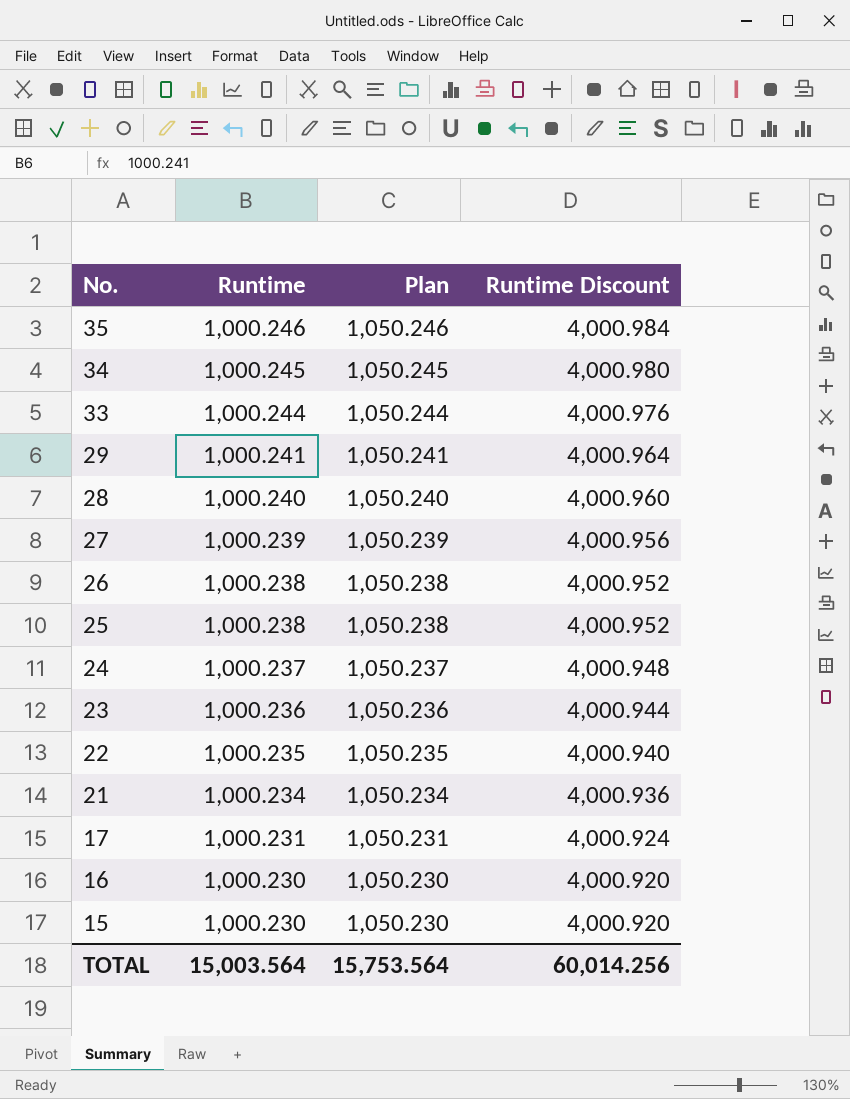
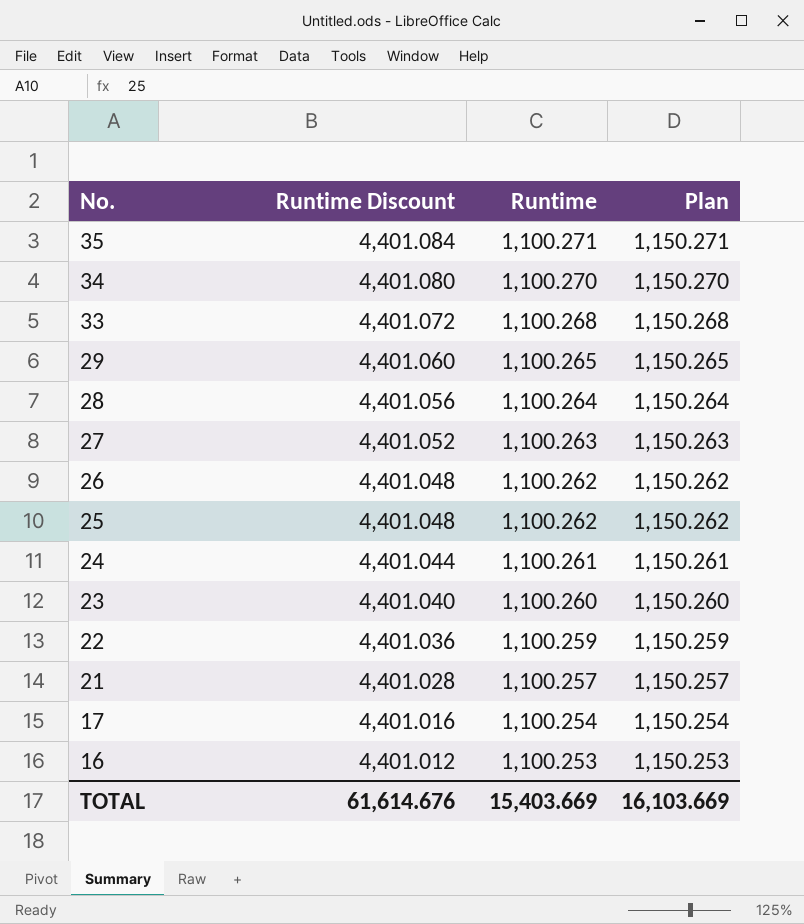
column Runtime Discount | position: 4 -> 2
row 15: 1,000.230 | 1,050.230 | 4,000.920 -> none
35 | Runtime Discount: 4,000.984 -> 4,401.084
35 | Runtime: 1,000.246 -> 1,100.271
35 | Plan: 1,050.246 -> 1,150.271
34 | Runtime Discount: 4,000.980 -> 4,401.080
34 | Runtime: 1,000.245 -> 1,100.270
34 | Plan: 1,050.245 -> 1,150.270
33 | Runtime Discount: 4,000.976 -> 4,401.072
33 | Runtime: 1,000.244 -> 1,100.268
33 | Plan: 1,050.244 -> 1,150.268
29 | Runtime Discount: 4,000.964 -> 4,401.060
29 | Runtime: 1,000.241 -> 1,100.265
29 | Plan: 1,050.241 -> 1,150.265
28 | Runtime Discount: 4,000.960 -> 4,401.056
28 | Runtime: 1,000.240 -> 1,100.264
28 | Plan: 1,050.240 -> 1,150.264
27 | Runtime Discount: 4,000.956 -> 4,401.052
27 | Runtime: 1,000.239 -> 1,100.263
27 | Plan: 1,050.239 -> 1,150.263
26 | Runtime Discount: 4,000.952 -> 4,401.048
26 | Runtime: 1,000.238 -> 1,100.262
26 | Plan: 1,050.238 -> 1,150.262
25 | Runtime Discount: 4,000.952 -> 4,401.048
25 | Runtime: 1,000.238 -> 1,100.262
25 | Plan: 1,050.238 -> 1,150.262
24 | Runtime Discount: 4,000.948 -> 4,401.044
24 | Runtime: 1,000.237 -> 1,100.261
24 | Plan: 1,050.237 -> 1,150.261
23 | Runtime Discount: 4,000.944 -> 4,401.040
23 | Runtime: 1,000.236 -> 1,100.260
23 | Plan: 1,050.236 -> 1,150.260
22 | Runtime Discount: 4,000.940 -> 4,401.036
22 | Runtime: 1,000.235 -> 1,100.259
22 | Plan: 1,050.235 -> 1,150.259
21 | Runtime Discount: 4,000.936 -> 4,401.028
21 | Runtime: 1,000.234 -> 1,100.257
21 | Plan: 1,050.234 -> 1,150.257
17 | Runtime Discount: 4,000.924 -> 4,401.016
17 | Runtime: 1,000.231 -> 1,100.254
17 | Plan: 1,050.231 -> 1,150.254
16 | Runtime Discount: 4,000.920 -> 4,401.012
16 | Runtime: 1,000.230 -> 1,100.253
16 | Plan: 1,050.230 -> 1,150.253
TOTAL | Runtime Discount: 60,014.256 -> 61,614.676
TOTAL | Runtime: 15,003.564 -> 15,403.669
TOTAL | Plan: 15,753.564 -> 16,103.669

